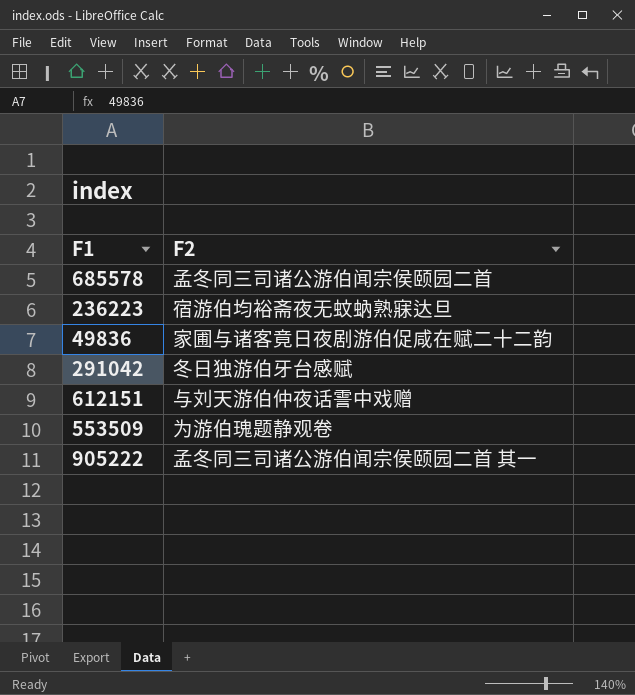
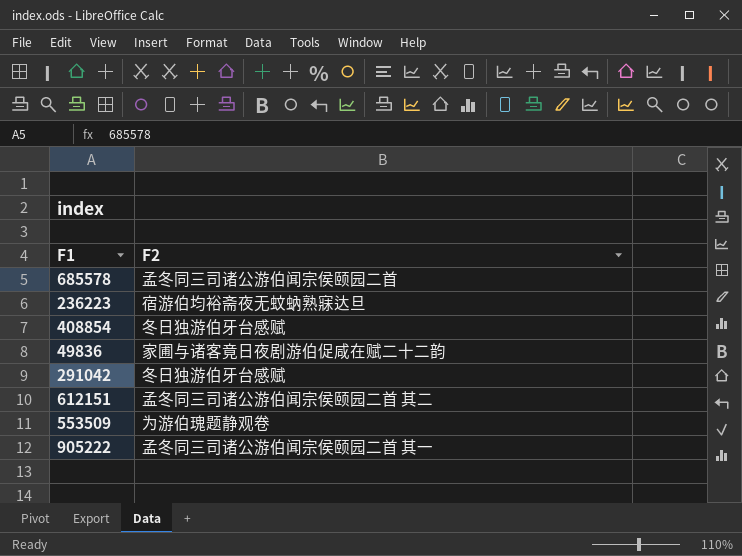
row 408854: none -> 冬日独游伯牙台感赋
612151 | F2: 与刘天游伯仲夜话霅中戏赠 -> 孟冬同三司诸公游伯闻宗侯颐园二首 其二

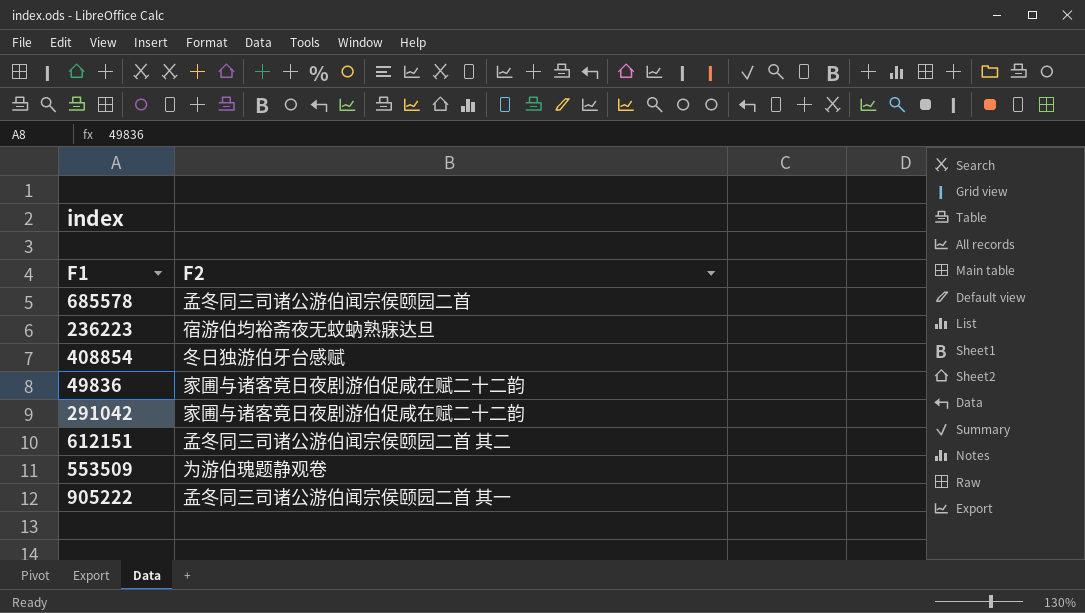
291042 | F2: 冬日独游伯牙台感赋 -> 家圃与诸客竟日夜剧游伯促咸在赋二十二韵

